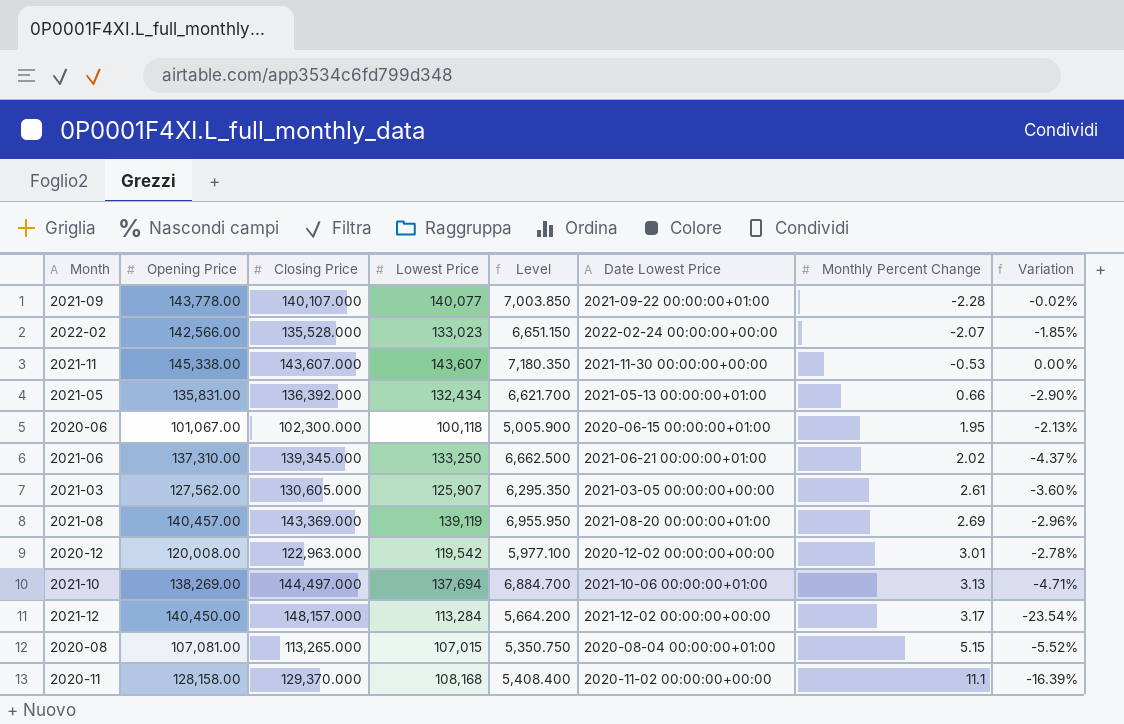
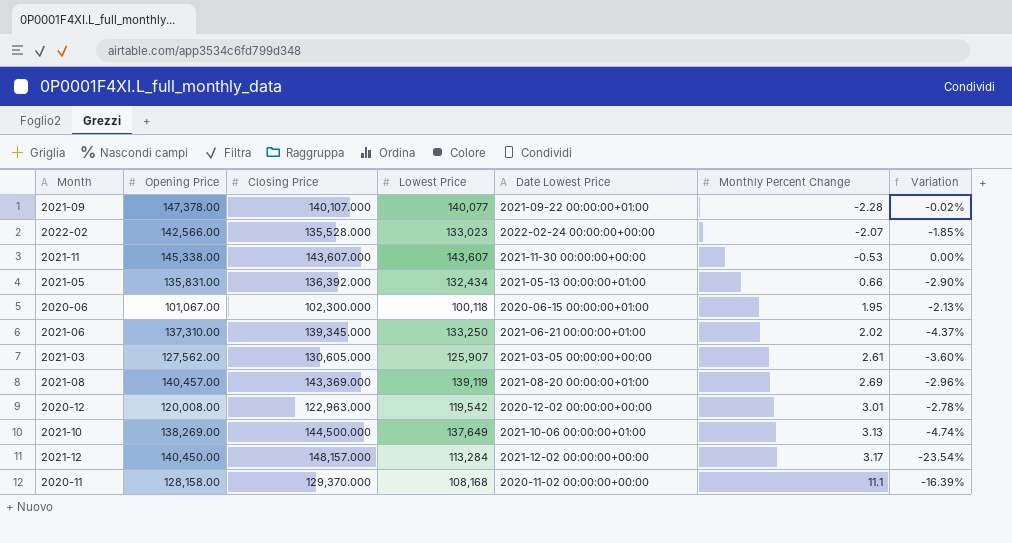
column Level | formula: [Lowest Price] * 0.05 -> none
row 2020-08: 107,081.00 | 113,265.000 | 107,015 | 5,350.750 | 2020-08-04 00:00:00+01:00 | 5.15 | -5.52% -> none
2021-09 | Opening Price: 143,778.00 -> 147,378.00
2021-10 | Closing Price: 144,497.000 -> 144,500.000
2021-10 | Lowest Price: 137,694 -> 137,649
2021-10 | Variation: -4.71% -> -4.74%

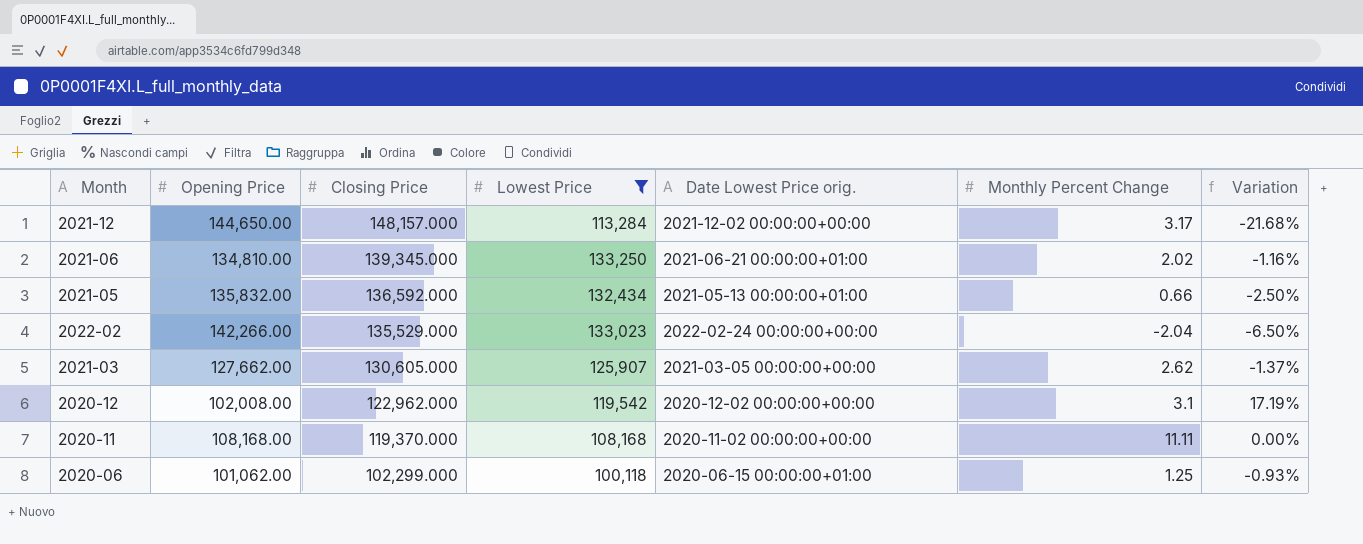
filter: none -> Lowest Price <= 133,250
row order: Monthly Percent Change ascending -> Closing Price descending
column name: Date Lowest Price -> Date Lowest Price orig.
column Variation | formula: ([Lowest Price] - [Closing Price]) / [Closing Price] -> ([Lowest Price] - [Opening Price]) / [Opening Price]
2021-12 | Opening Price: 140,450.00 -> 144,650.00
2021-06 | Opening Price: 137,310.00 -> 134,810.00
2021-05 | Opening Price: 135,831.00 -> 135,832.00
2021-05 | Closing Price: 136,392.000 -> 136,592.000
2022-02 | Opening Price: 142,566.00 -> 142,266.00
2022-02 | Closing Price: 135,528.000 -> 135,529.000
2022-02 | Monthly Percent Change: -2.07 -> -2.04
2021-03 | Opening Price: 127,562.00 -> 127,662.00
2021-03 | Monthly Percent Change: 2.61 -> 2.62
2020-12 | Opening Price: 120,008.00 -> 102,008.00
2020-12 | Closing Price: 122,963.000 -> 122,962.000
2020-12 | Monthly Percent Change: 3.01 -> 3.1
2020-11 | Opening Price: 128,158.00 -> 108,168.00
2020-11 | Closing Price: 129,370.000 -> 119,370.000
2020-11 | Monthly Percent Change: 11.1 -> 11.11
2020-06 | Opening Price: 101,067.00 -> 101,062.00
2020-06 | Closing Price: 102,300.000 -> 102,299.000
2020-06 | Monthly Percent Change: 1.95 -> 1.25

